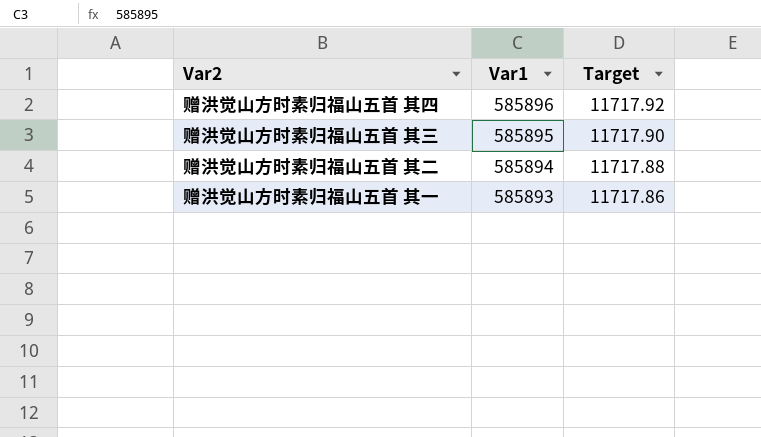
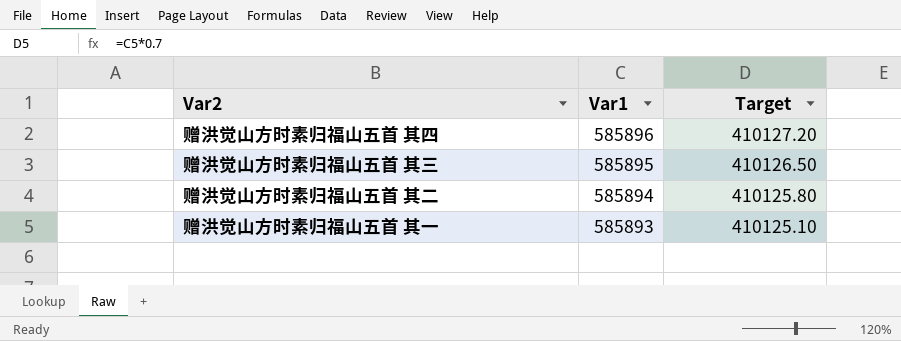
column Target | formula: [Var1] * 0.02 -> [Var1] * 0.7

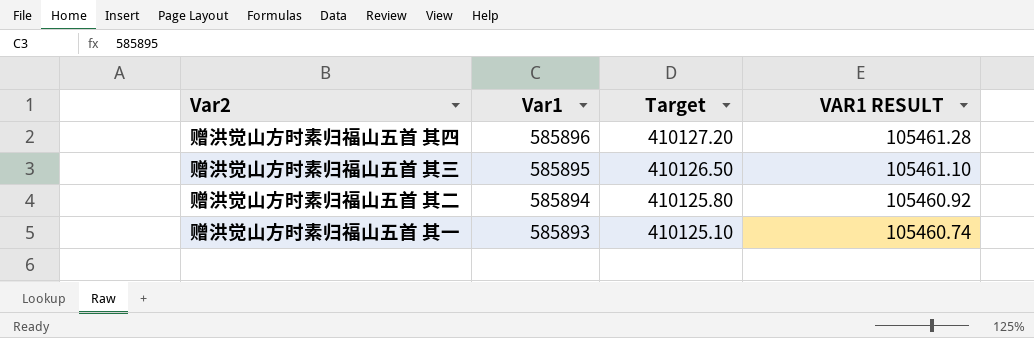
column VAR1 RESULT | formula: none -> [Var1] * 0.18

